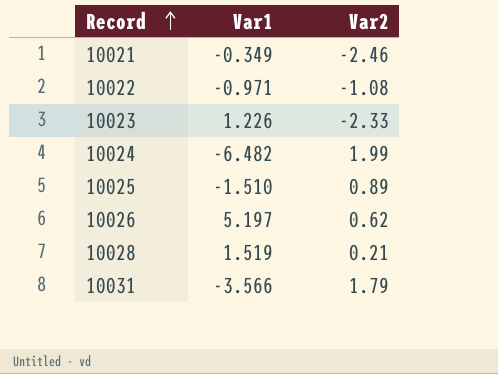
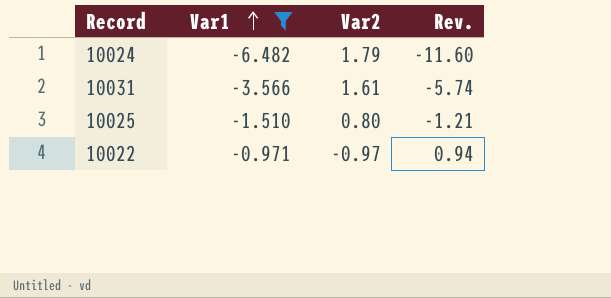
filter: none -> Var1 <= -0.971
row order: Record ascending -> Var1 ascending
column Rev. | formula: none -> [Var1] * [Var2]
10024 | Var2: 1.99 -> 1.79
10031 | Var2: 1.79 -> 1.61
10025 | Var2: 0.89 -> 0.80
10022 | Var2: -1.08 -> -0.97

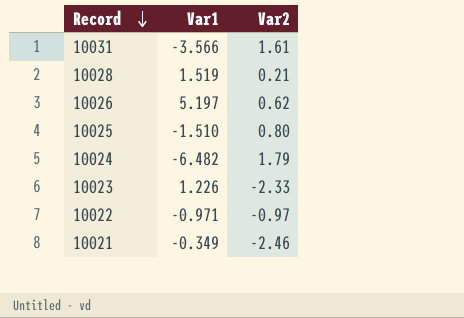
filter: Var1 <= -0.971 -> none
row order: Var1 ascending -> Record descending
column Rev. | formula: [Var1] * [Var2] -> none

